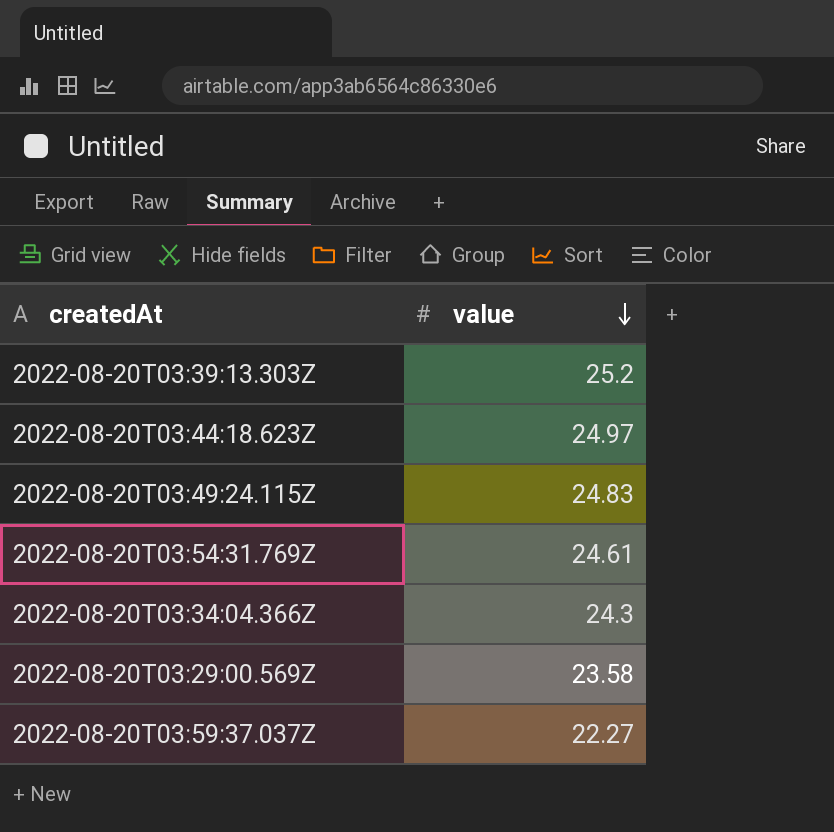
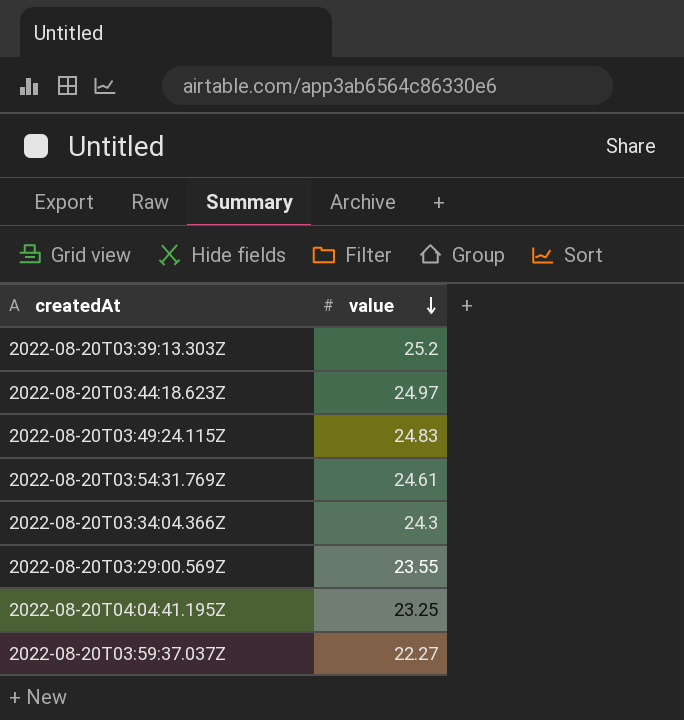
2022-08-20T03:29:00.569Z | value: 23.58 -> 23.55
row 2022-08-20T04:04:41.195Z: none -> 23.25

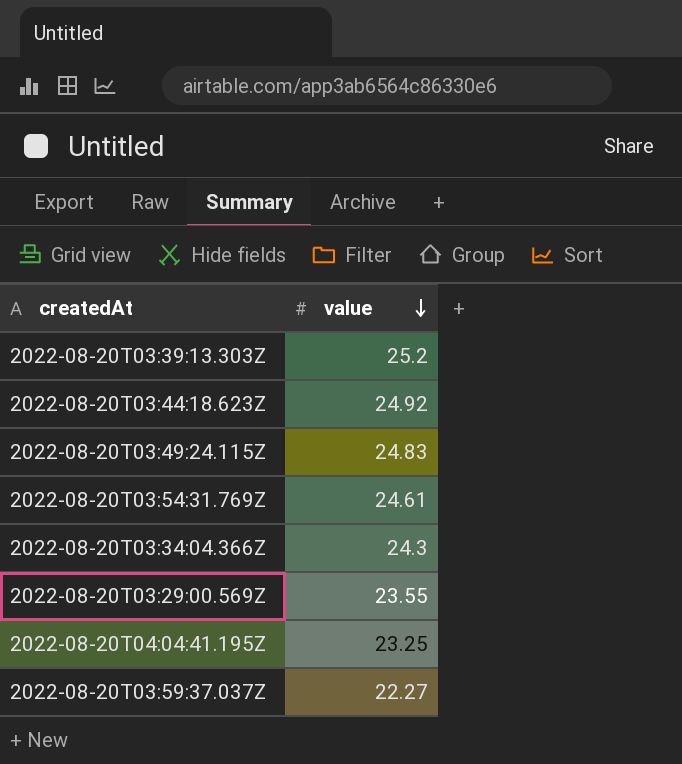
2022-08-20T03:44:18.623Z | value: 24.97 -> 24.92

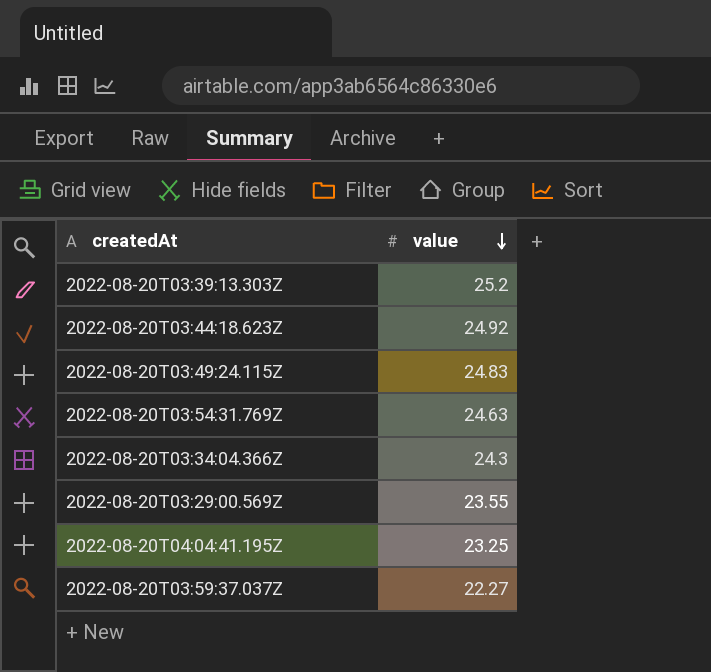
2022-08-20T03:54:31.769Z | value: 24.61 -> 24.63

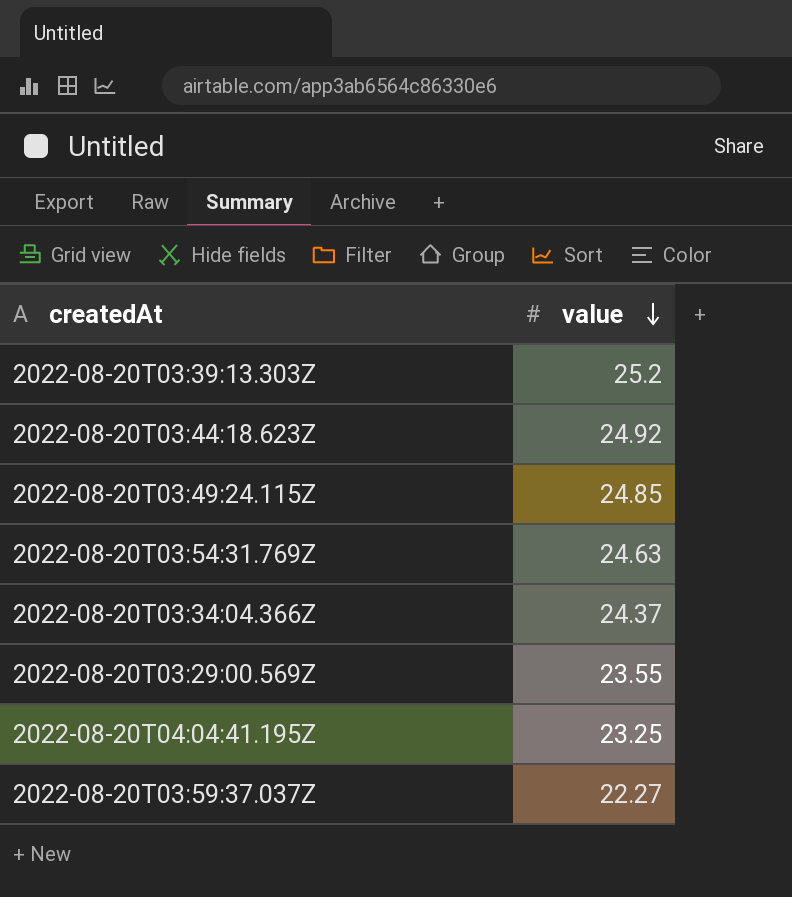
2022-08-20T03:49:24.115Z | value: 24.83 -> 24.85
2022-08-20T03:34:04.366Z | value: 24.3 -> 24.37

